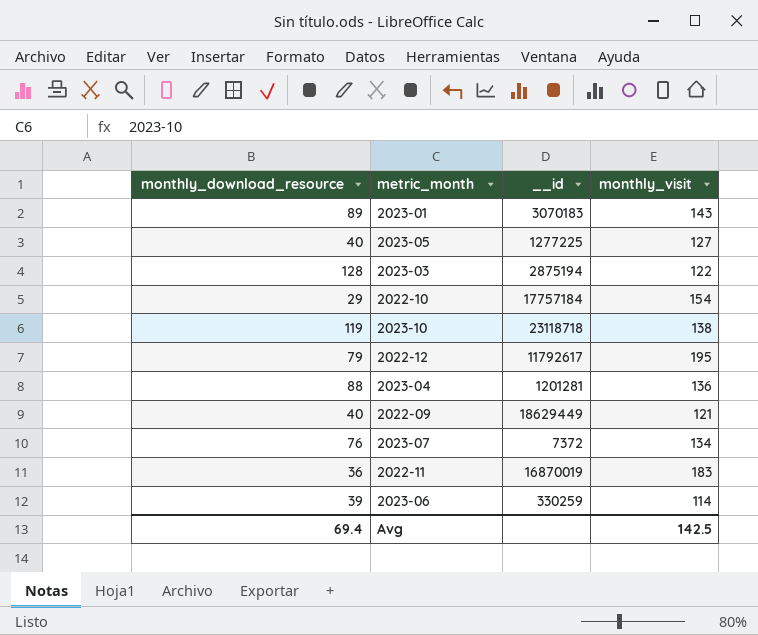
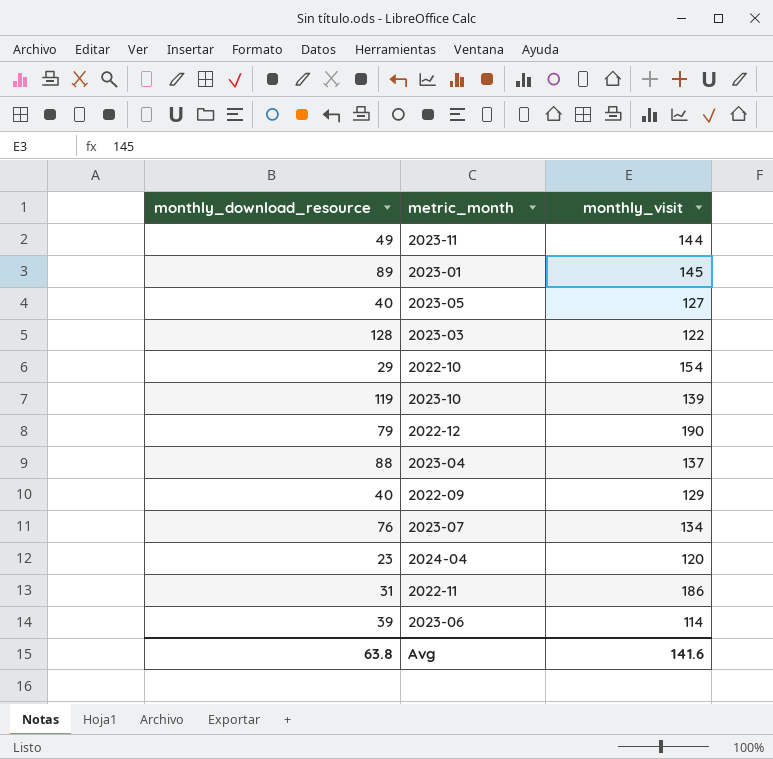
column __id | position: 3 -> none
row 2023-11: none -> 49 | 144
2023-01 | monthly_visit: 143 -> 145
2023-10 | monthly_visit: 138 -> 139
2022-12 | monthly_visit: 195 -> 190
2023-04 | monthly_visit: 136 -> 137
2022-09 | monthly_visit: 121 -> 129
row 2024-04: none -> 23 | 120
2022-11 | monthly_download_resource: 36 -> 31
2022-11 | monthly_visit: 183 -> 186
Avg | monthly_download_resource: 69.4 -> 63.8
Avg | monthly_visit: 142.5 -> 141.6

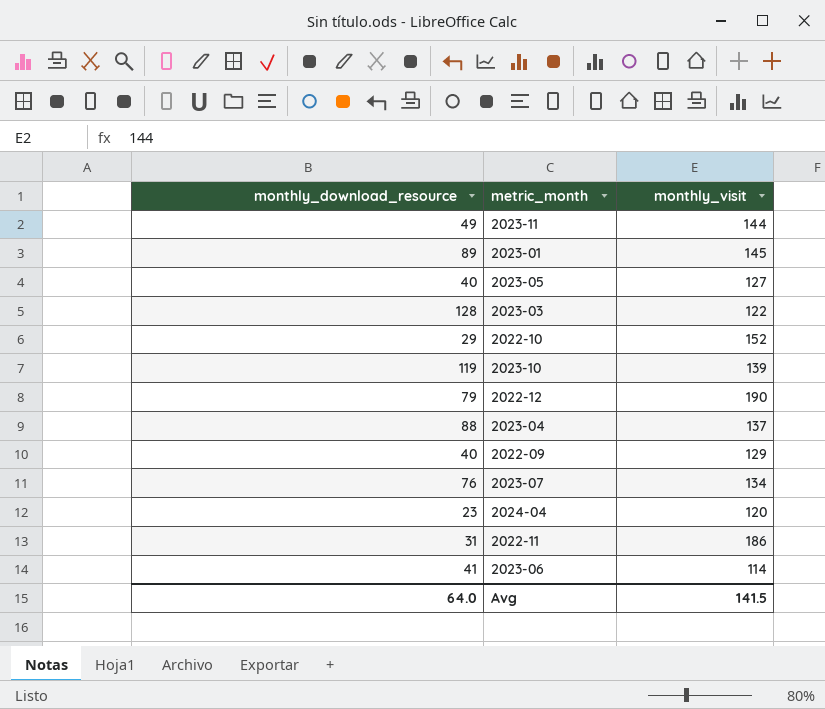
2022-10 | monthly_visit: 154 -> 152
2023-06 | monthly_download_resource: 39 -> 41
Avg | monthly_download_resource: 63.8 -> 64.0
Avg | monthly_visit: 141.6 -> 141.5

